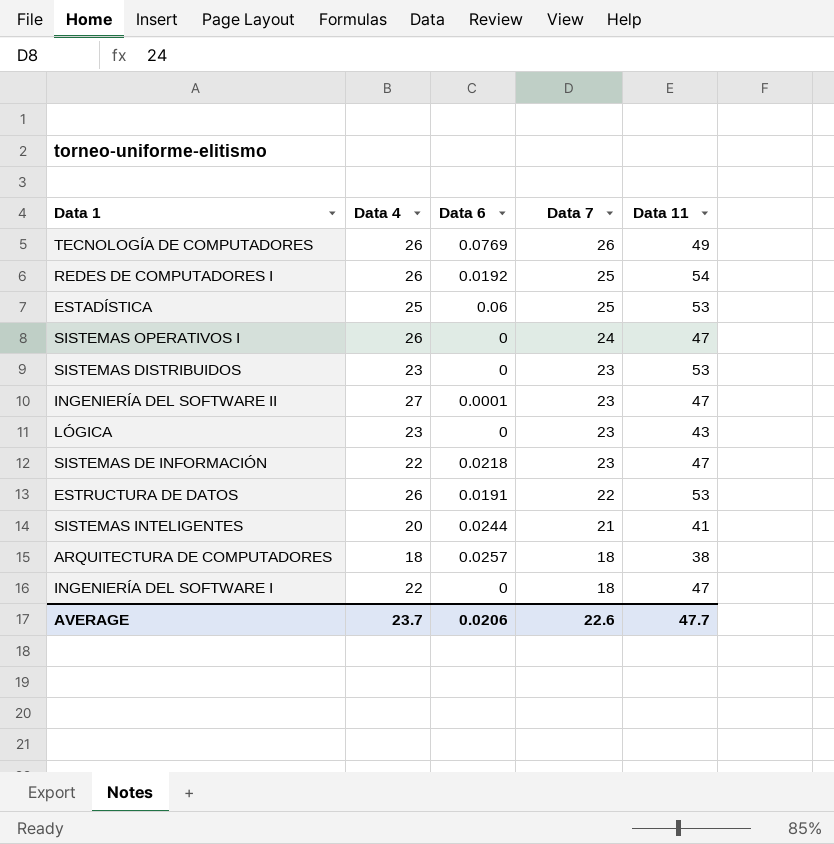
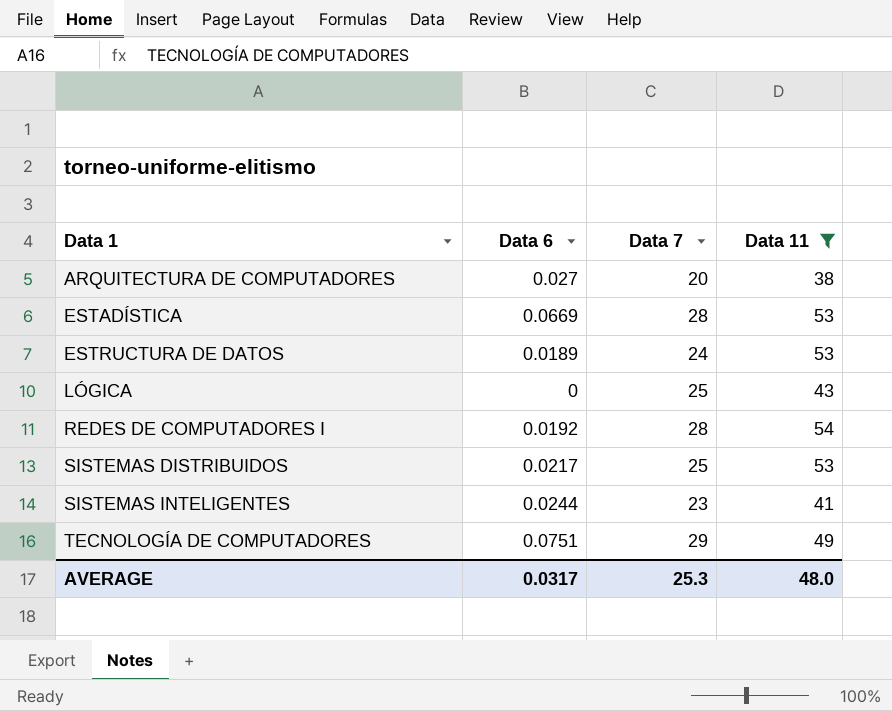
filter: none -> Data 11 != 47
row order: Data 7 descending -> Data 1 ascending
column Data 4 | position: 2 -> none
ARQUITECTURA DE COMPUTADORES | Data 6: 0.0257 -> 0.027
ARQUITECTURA DE COMPUTADORES | Data 7: 18 -> 20
ESTADÍSTICA | Data 6: 0.06 -> 0.0669
ESTADÍSTICA | Data 7: 25 -> 28
ESTRUCTURA DE DATOS | Data 6: 0.0191 -> 0.0189
ESTRUCTURA DE DATOS | Data 7: 22 -> 24
LÓGICA | Data 7: 23 -> 25
REDES DE COMPUTADORES I | Data 7: 25 -> 28
SISTEMAS DISTRIBUIDOS | Data 6: 0 -> 0.0217
SISTEMAS DISTRIBUIDOS | Data 7: 23 -> 25
SISTEMAS INTELIGENTES | Data 7: 21 -> 23
TECNOLOGÍA DE COMPUTADORES | Data 6: 0.0769 -> 0.0751
TECNOLOGÍA DE COMPUTADORES | Data 7: 26 -> 29
AVERAGE | Data 6: 0.0206 -> 0.0317
AVERAGE | Data 7: 22.6 -> 25.3
AVERAGE | Data 11: 47.7 -> 48.0

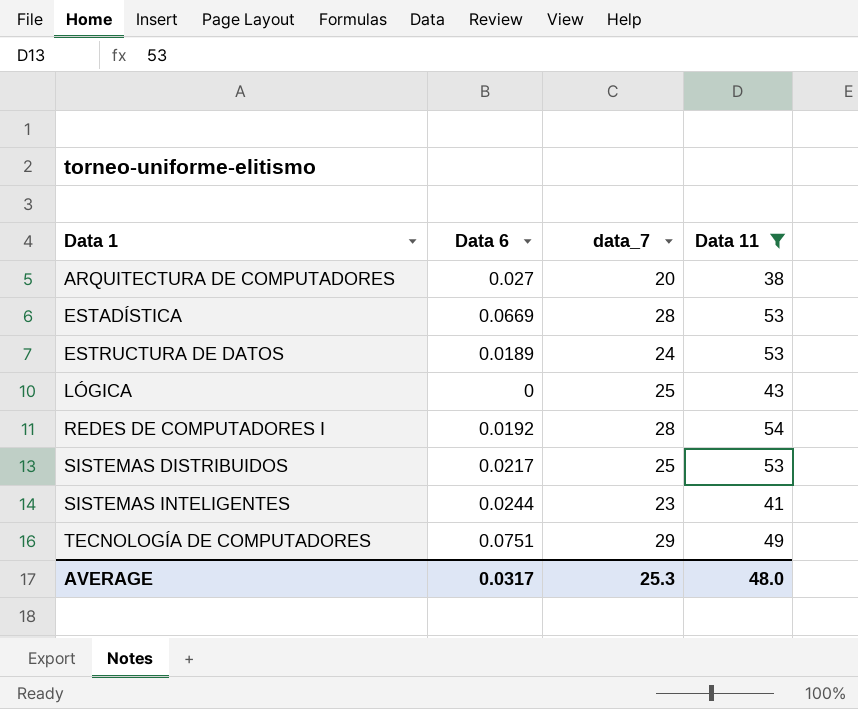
column name: Data 7 -> data_7

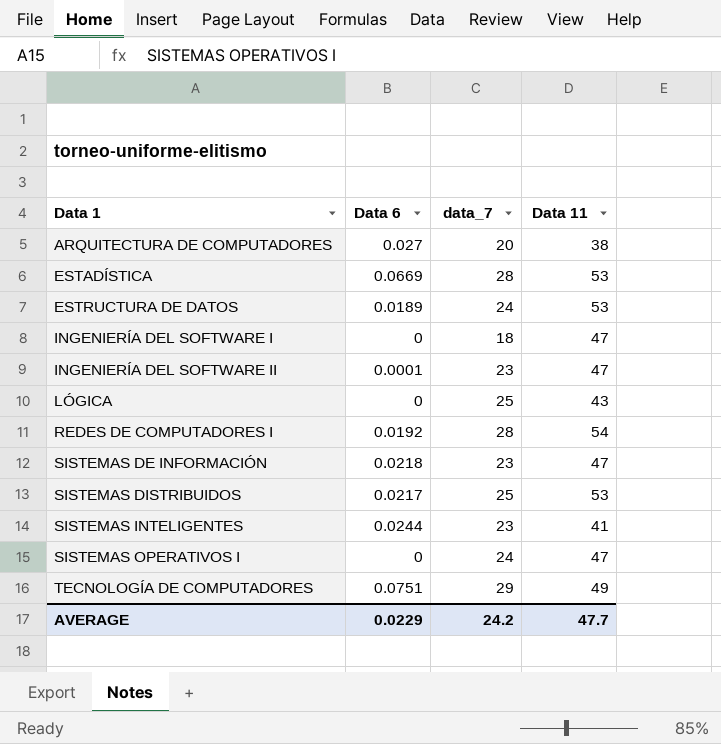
filter: Data 11 != 47 -> none
AVERAGE | Data 6: 0.0317 -> 0.0229
AVERAGE | data_7: 25.3 -> 24.2
AVERAGE | Data 11: 48.0 -> 47.7

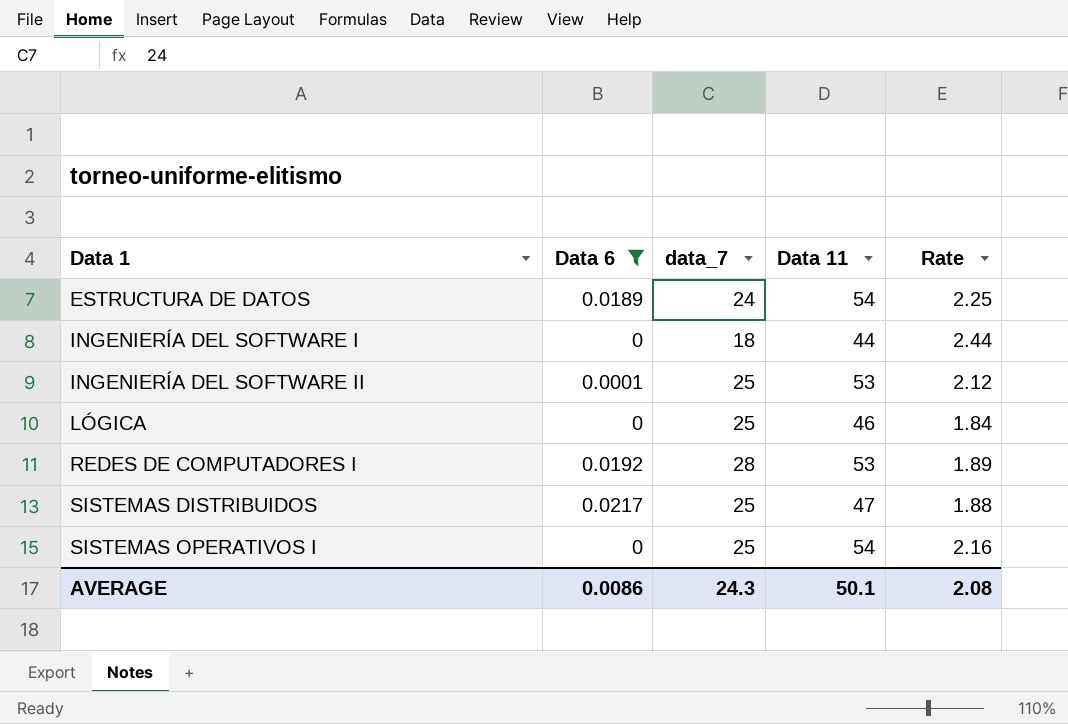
filter: none -> Data 6 <= 0.0217
column Rate | formula: none -> [Data 11] / [data_7]
ESTRUCTURA DE DATOS | Data 11: 53 -> 54
INGENIERÍA DEL SOFTWARE I | Data 11: 47 -> 44
INGENIERÍA DEL SOFTWARE II | data_7: 23 -> 25
INGENIERÍA DEL SOFTWARE II | Data 11: 47 -> 53
LÓGICA | Data 11: 43 -> 46
REDES DE COMPUTADORES I | Data 11: 54 -> 53
SISTEMAS DISTRIBUIDOS | Data 11: 53 -> 47
SISTEMAS OPERATIVOS I | data_7: 24 -> 25
SISTEMAS OPERATIVOS I | Data 11: 47 -> 54
AVERAGE | Data 6: 0.0229 -> 0.0086
AVERAGE | data_7: 24.2 -> 24.3
AVERAGE | Data 11: 47.7 -> 50.1

